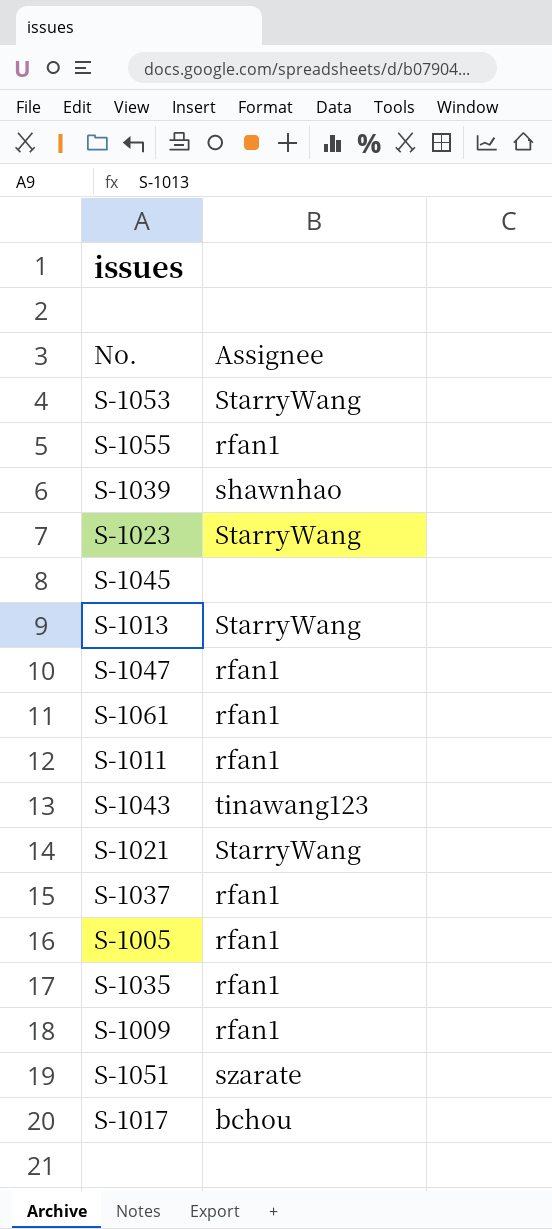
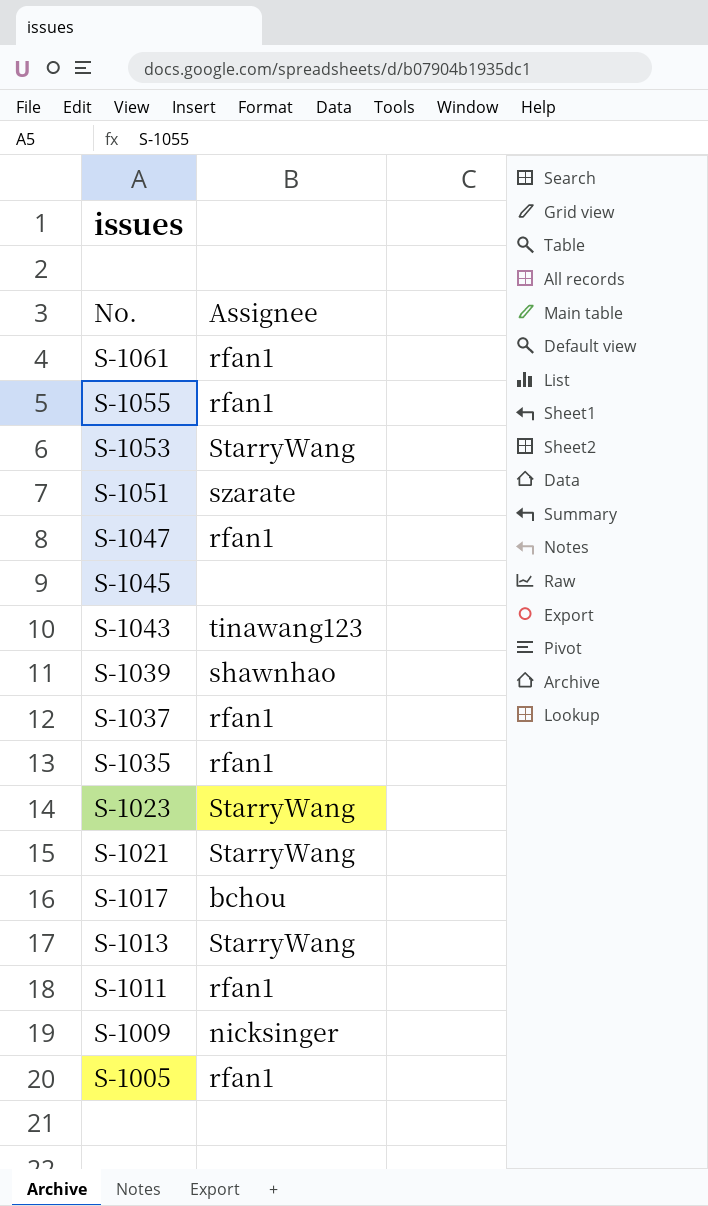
row order: none -> No. descending
S-1009 | Assignee: rfan1 -> nicksinger

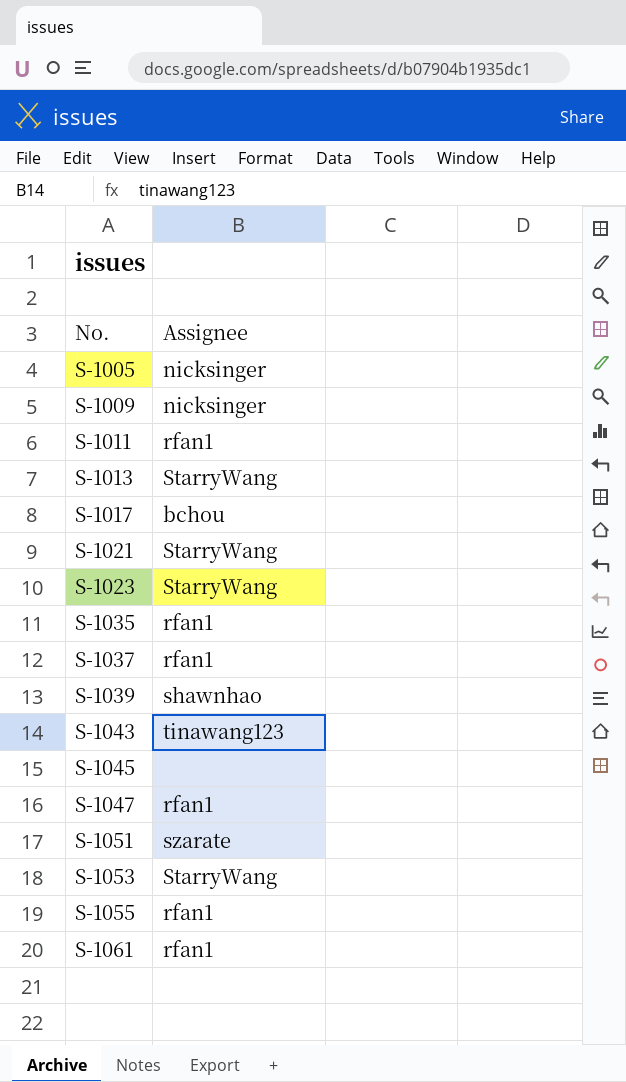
row order: No. descending -> No. ascending
S-1005 | Assignee: rfan1 -> nicksinger

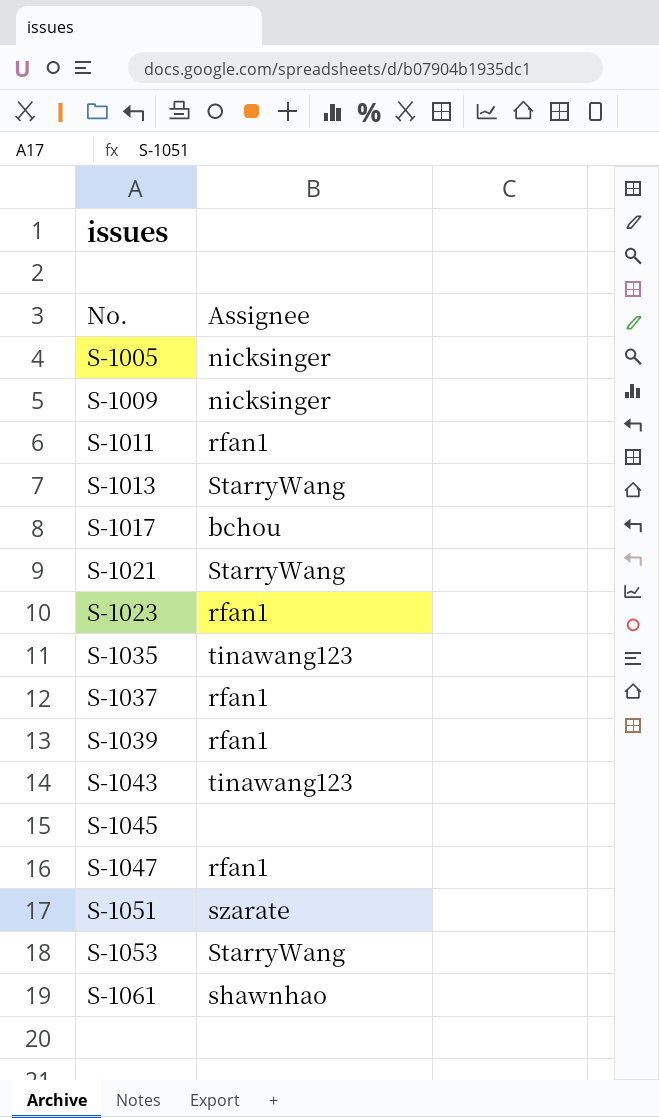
row S-1055: rfan1 -> none
S-1023 | Assignee: StarryWang -> rfan1
S-1035 | Assignee: rfan1 -> tinawang123
S-1039 | Assignee: shawnhao -> rfan1
S-1061 | Assignee: rfan1 -> shawnhao

